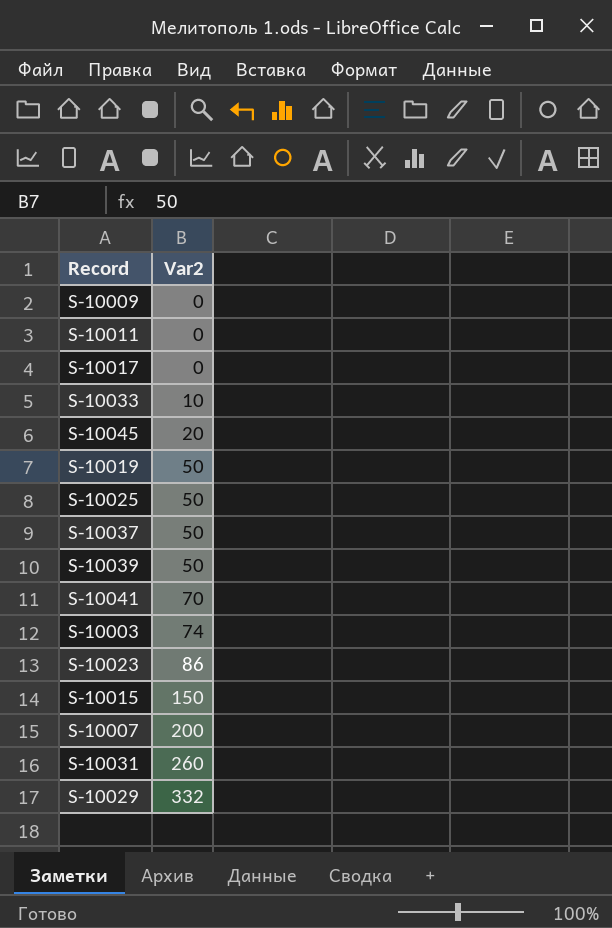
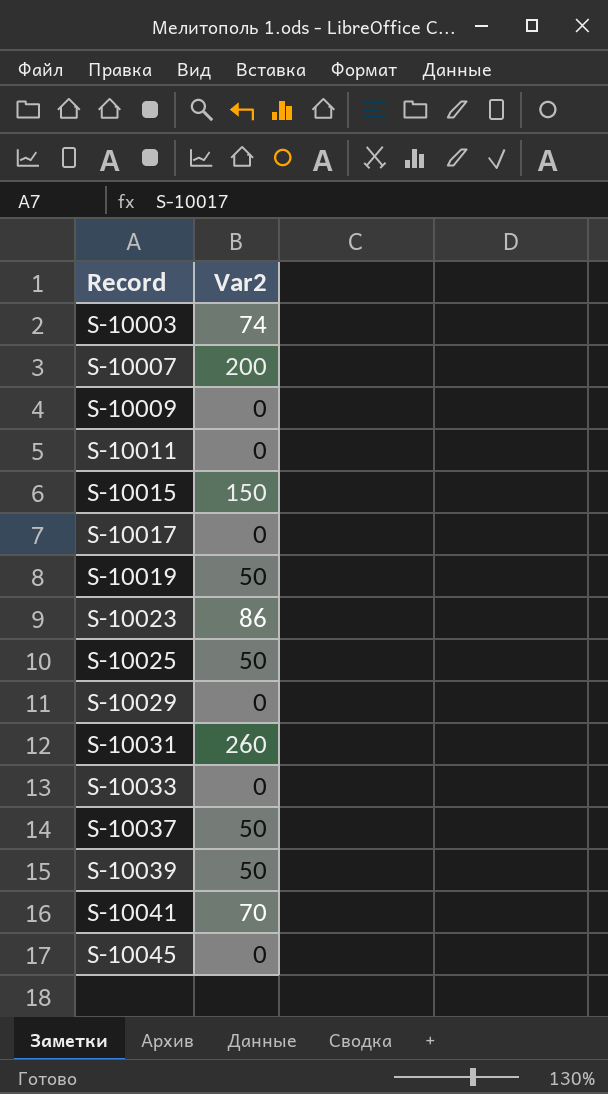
row order: Var2 ascending -> Record ascending
S-10029 | Var2: 332 -> 0
S-10033 | Var2: 10 -> 0
S-10045 | Var2: 20 -> 0

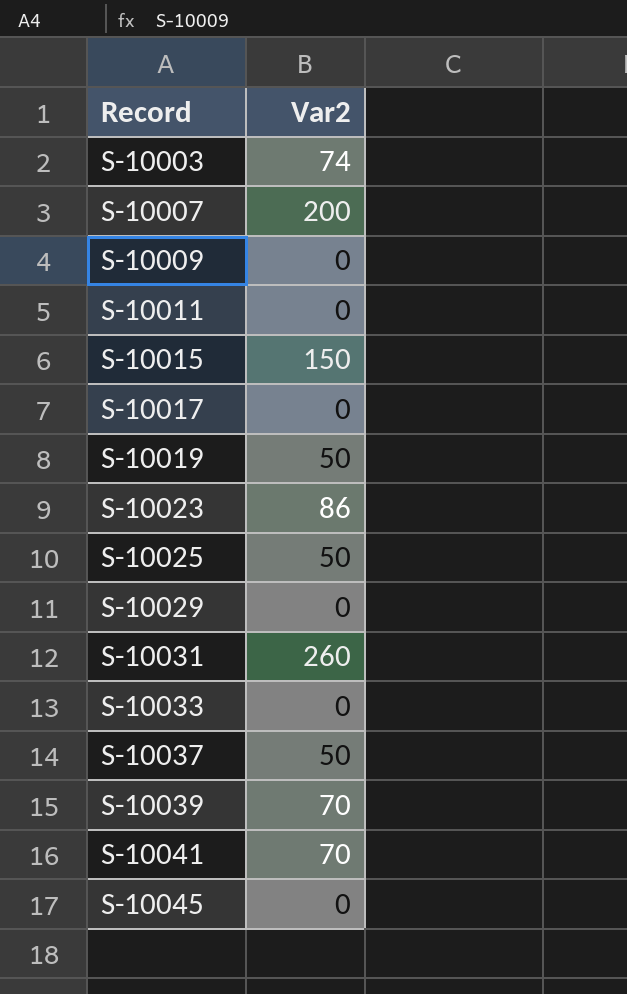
S-10039 | Var2: 50 -> 70

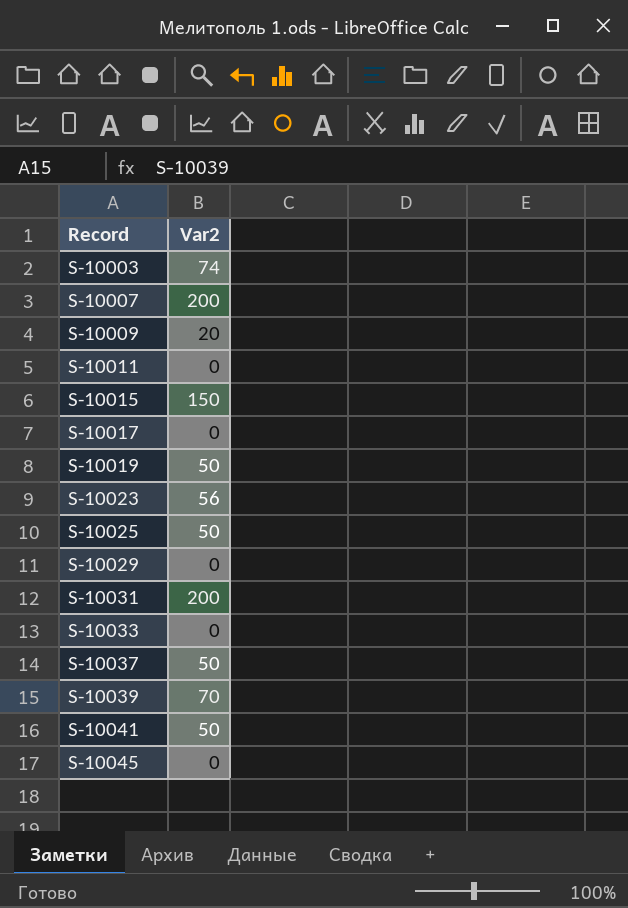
S-10009 | Var2: 0 -> 20
S-10023 | Var2: 86 -> 56
S-10031 | Var2: 260 -> 200
S-10041 | Var2: 70 -> 50

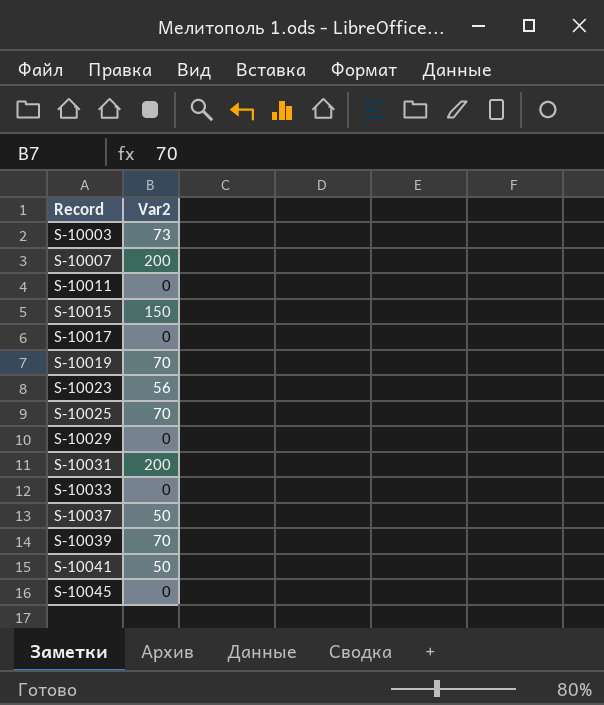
row S-10009: 20 -> none
S-10003 | Var2: 74 -> 73
S-10019 | Var2: 50 -> 70
S-10025 | Var2: 50 -> 70

